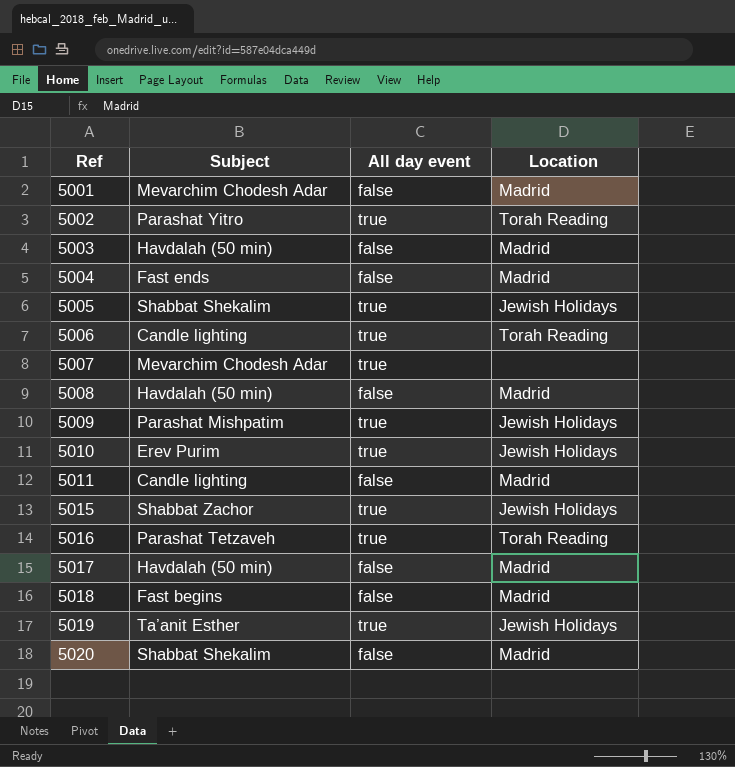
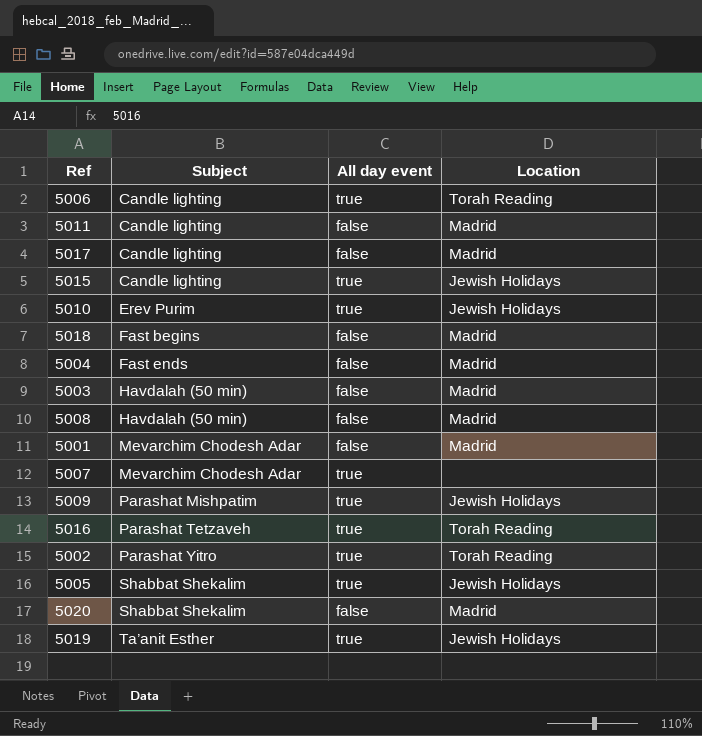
row order: Ref ascending -> Subject ascending
5017 | Subject: Havdalah (50 min) -> Candle lighting
5015 | Subject: Shabbat Zachor -> Candle lighting

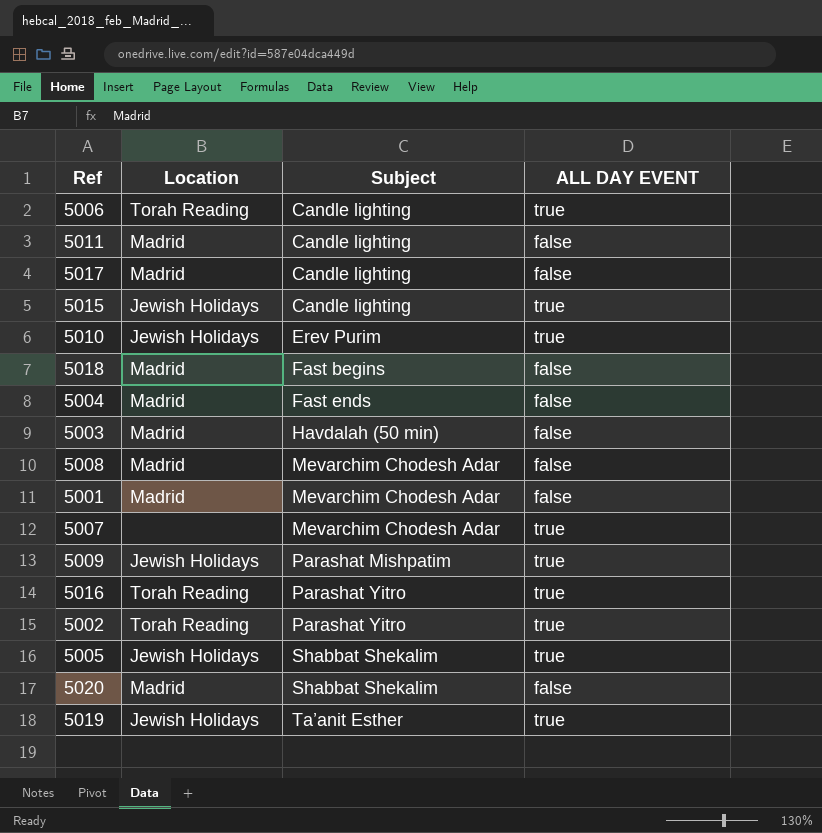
column Location | position: 4 -> 2
column name: All day event -> ALL DAY EVENT
5008 | Subject: Havdalah (50 min) -> Mevarchim Chodesh Adar
5016 | Subject: Parashat Tetzaveh -> Parashat Yitro

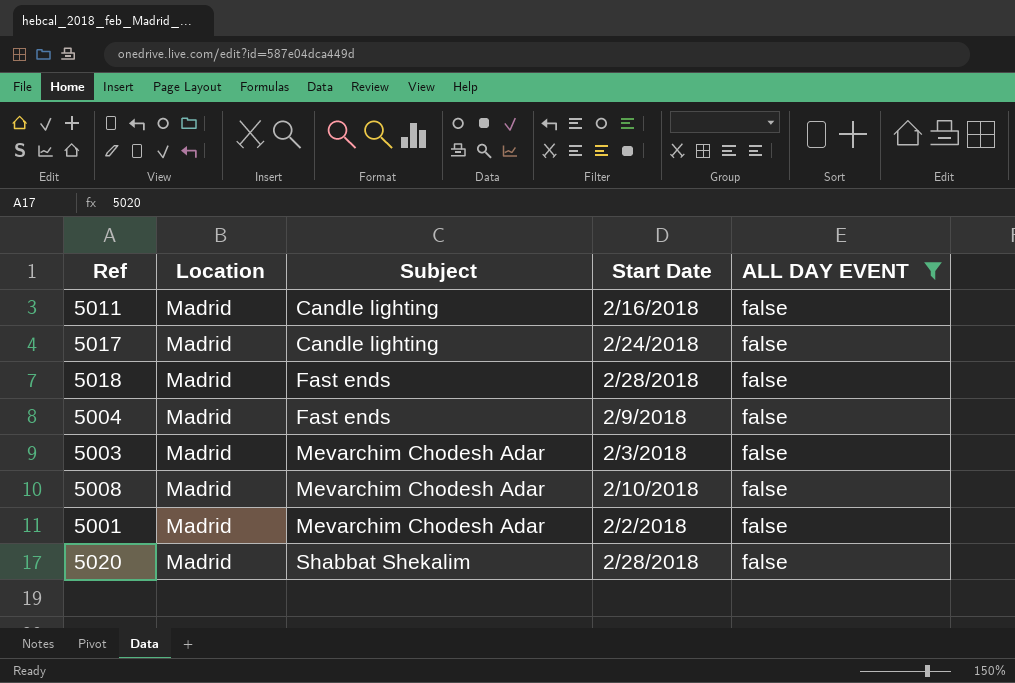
filter: none -> ALL DAY EVENT = false
column Start Date | position: none -> 4
5018 | Subject: Fast begins -> Fast ends
5003 | Subject: Havdalah (50 min) -> Mevarchim Chodesh Adar

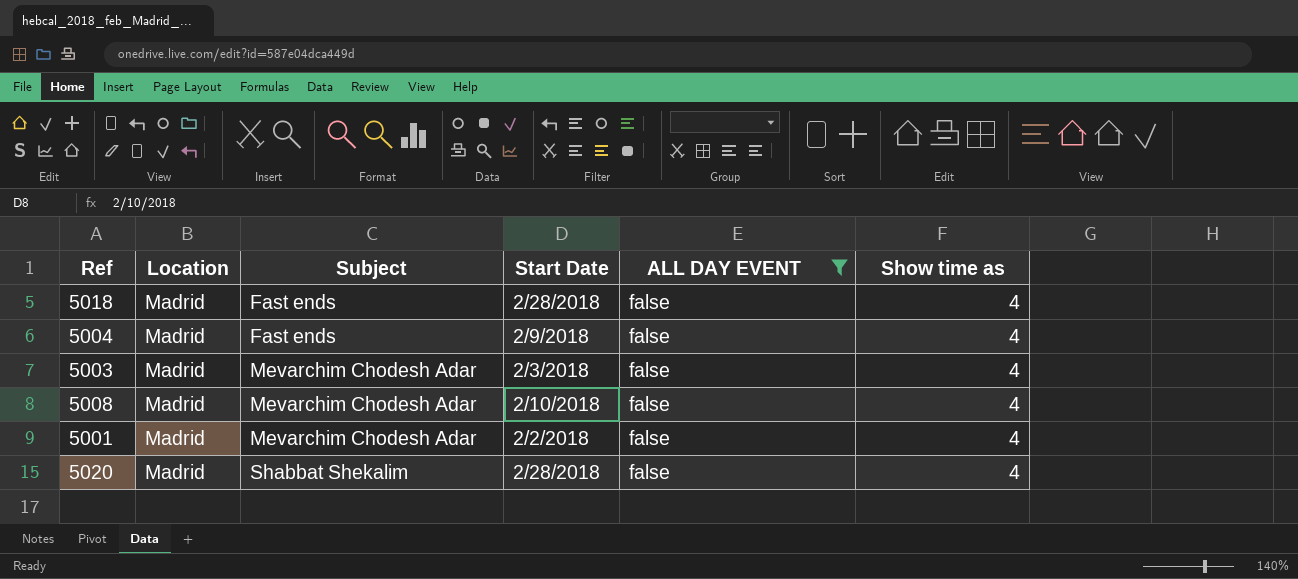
column Show time as | position: none -> 6
row 5011: Madrid | Candle lighting | 2/16/2018 | false -> none
row 5017: Madrid | Candle lighting | 2/24/2018 | false -> none

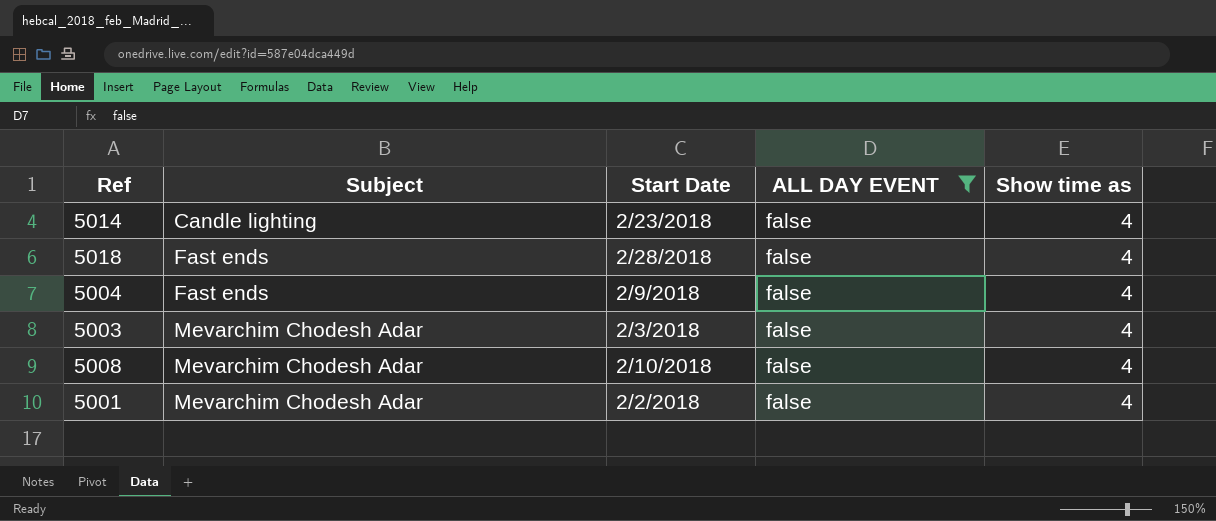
column Location | position: 2 -> none
row 5020: Madrid | Shabbat Shekalim | 2/28/2018 | false | 4 -> none
row 5014: none -> Candle lighting | 2/23/2018 | false | 4

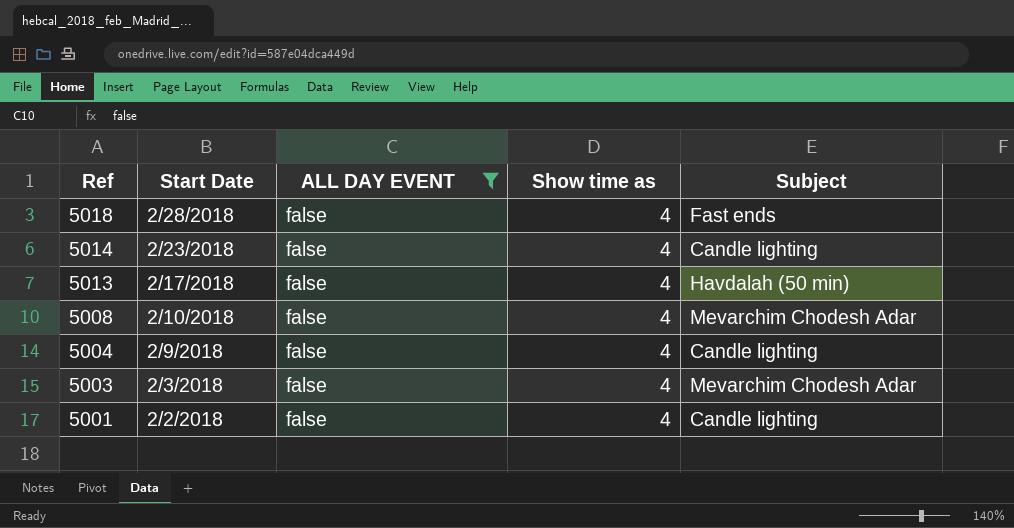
row order: Subject ascending -> Ref descending
column Subject | position: 2 -> 5
row 5013: none -> 2/17/2018 | false | 4 | Havdalah (50 min)
5004 | Subject: Fast ends -> Candle lighting
5001 | Subject: Mevarchim Chodesh Adar -> Candle lighting

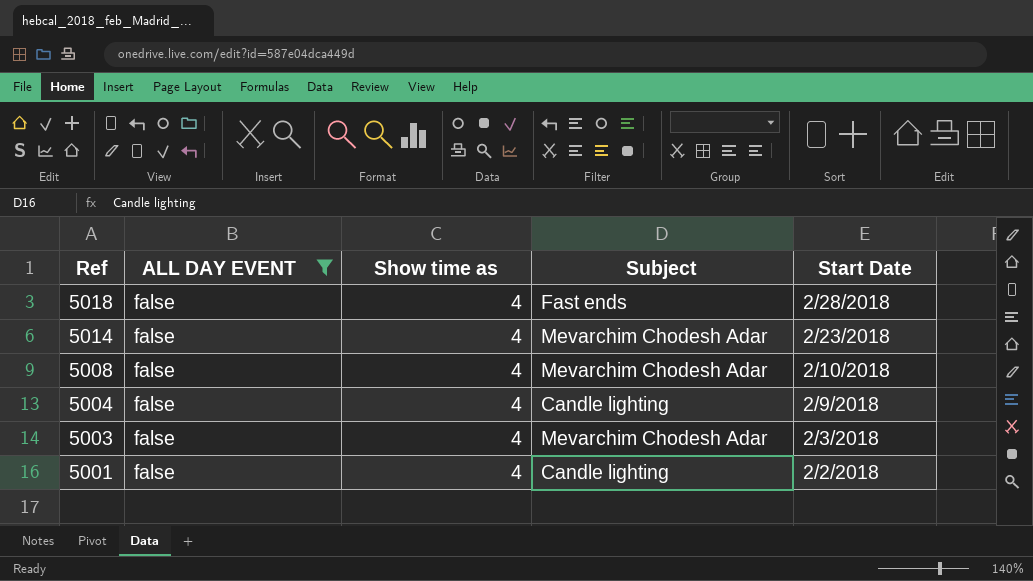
column Start Date | position: 2 -> 5
row 5013: 2/17/2018 | false | 4 | Havdalah (50 min) -> none
5014 | Subject: Candle lighting -> Mevarchim Chodesh Adar

